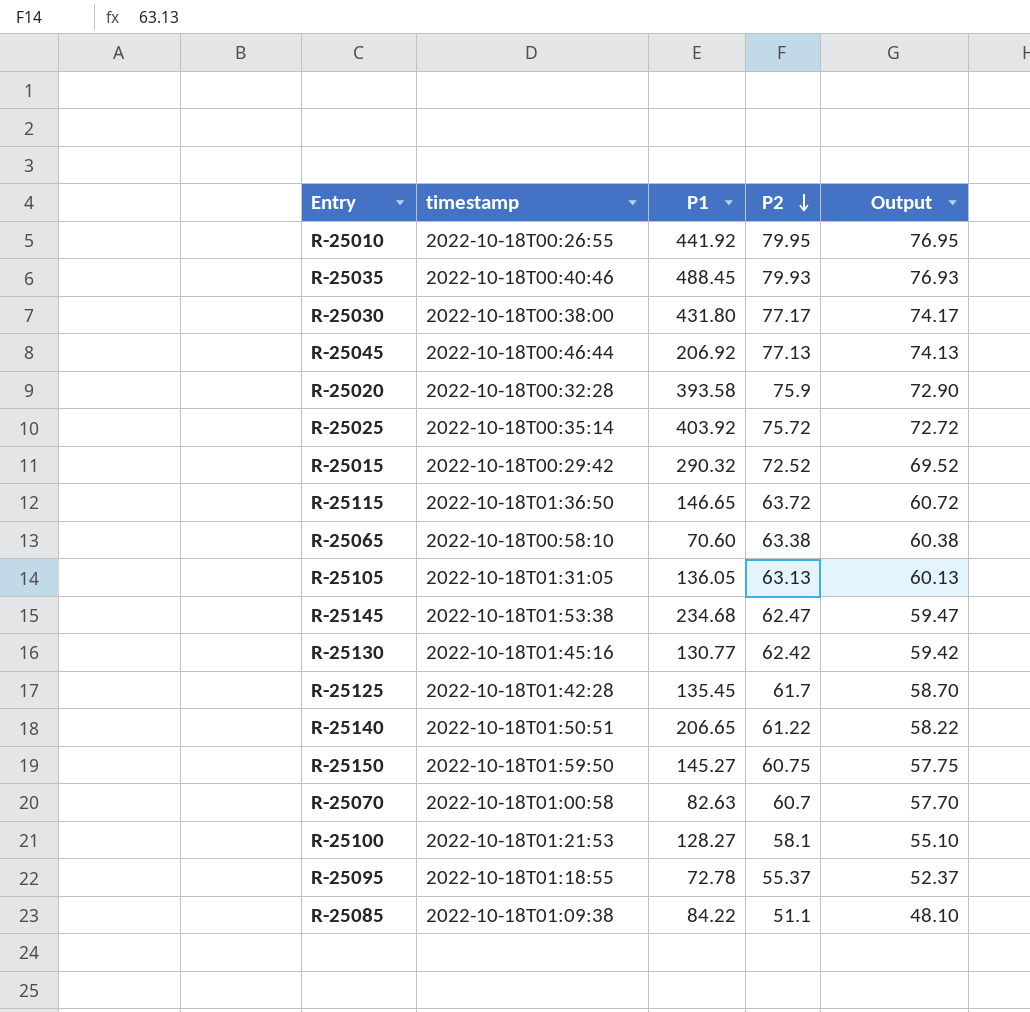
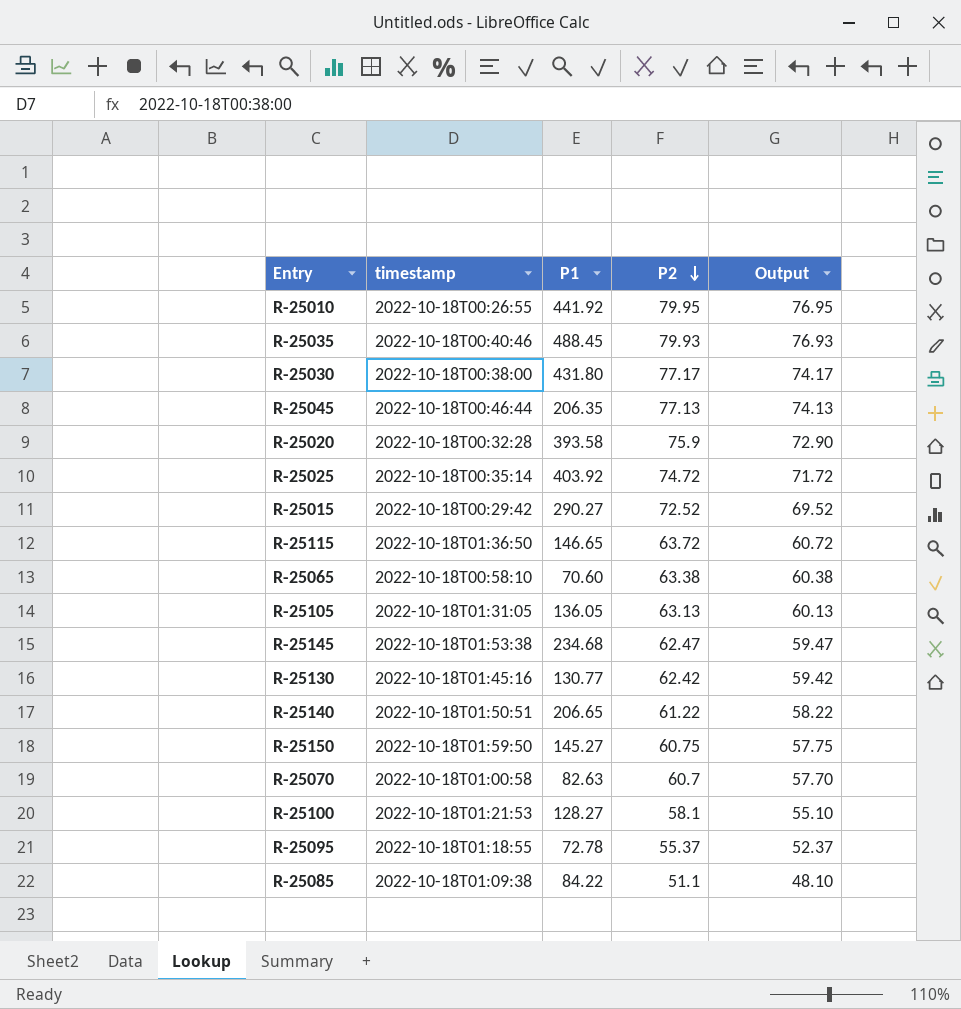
row R-25125: 2022-10-18T01:42:28 | 135.45 | 61.7 | 58.70 -> none
R-25045 | P1: 206.92 -> 206.35
R-25025 | P2: 75.72 -> 74.72
R-25025 | Output: 72.72 -> 71.72
R-25015 | P1: 290.32 -> 290.27

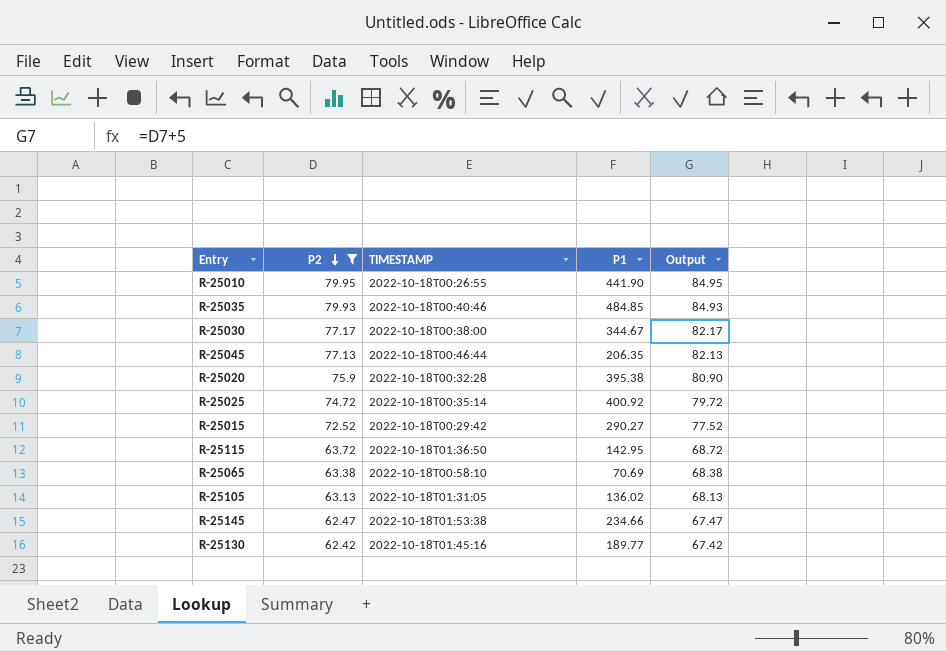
filter: none -> P2 >= 62.42
column P2 | position: 4 -> 2
column name: timestamp -> TIMESTAMP
column Output | formula: [P2] - 3 -> [P2] + 5
R-25010 | P1: 441.92 -> 441.90
R-25035 | P1: 488.45 -> 484.85
R-25030 | P1: 431.80 -> 344.67
R-25020 | P1: 393.58 -> 395.38
R-25025 | P1: 403.92 -> 400.92
R-25115 | P1: 146.65 -> 142.95
R-25065 | P1: 70.60 -> 70.69
R-25105 | P1: 136.05 -> 136.02
R-25145 | P1: 234.68 -> 234.66
R-25130 | P1: 130.77 -> 189.77

